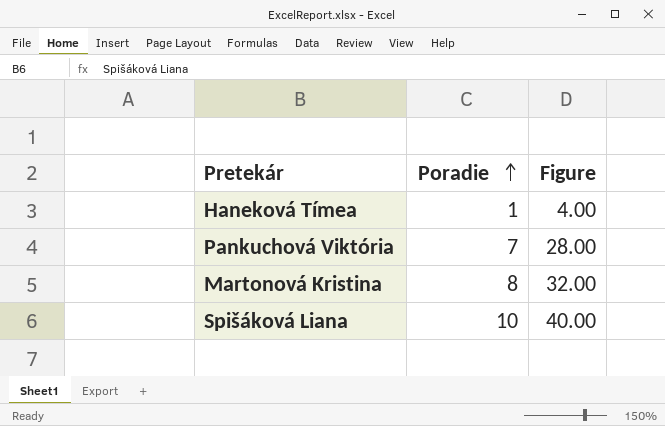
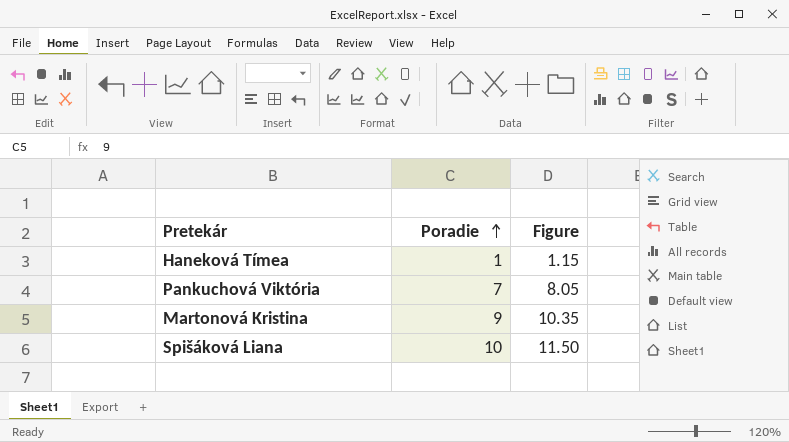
column Figure | formula: [Poradie] * 4 -> [Poradie] * 1.15
Martonová Kristina | Poradie: 8 -> 9

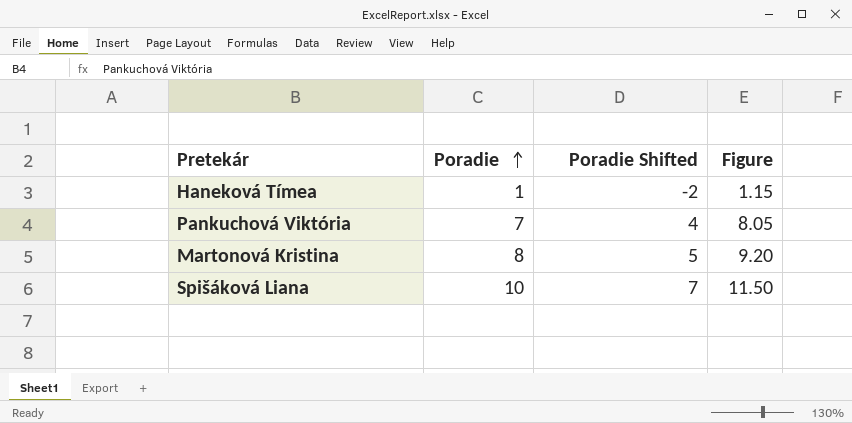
column Poradie Shifted | formula: none -> [Poradie] - 3
Martonová Kristina | Poradie: 9 -> 8
Martonová Kristina | Figure: 10.35 -> 9.20

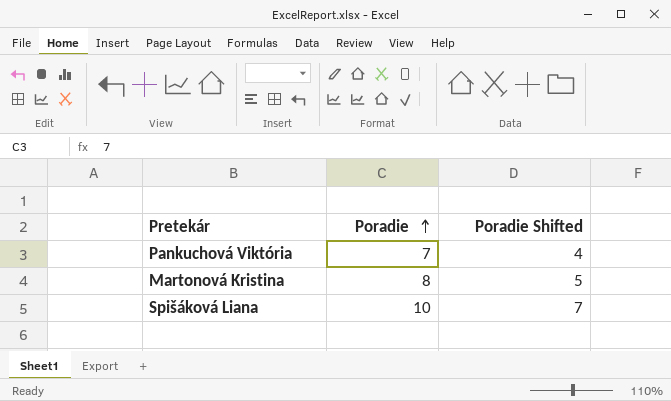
column Figure | formula: [Poradie] * 1.15 -> none
row Haneková Tímea: 1 | -2 | 1.15 -> none

